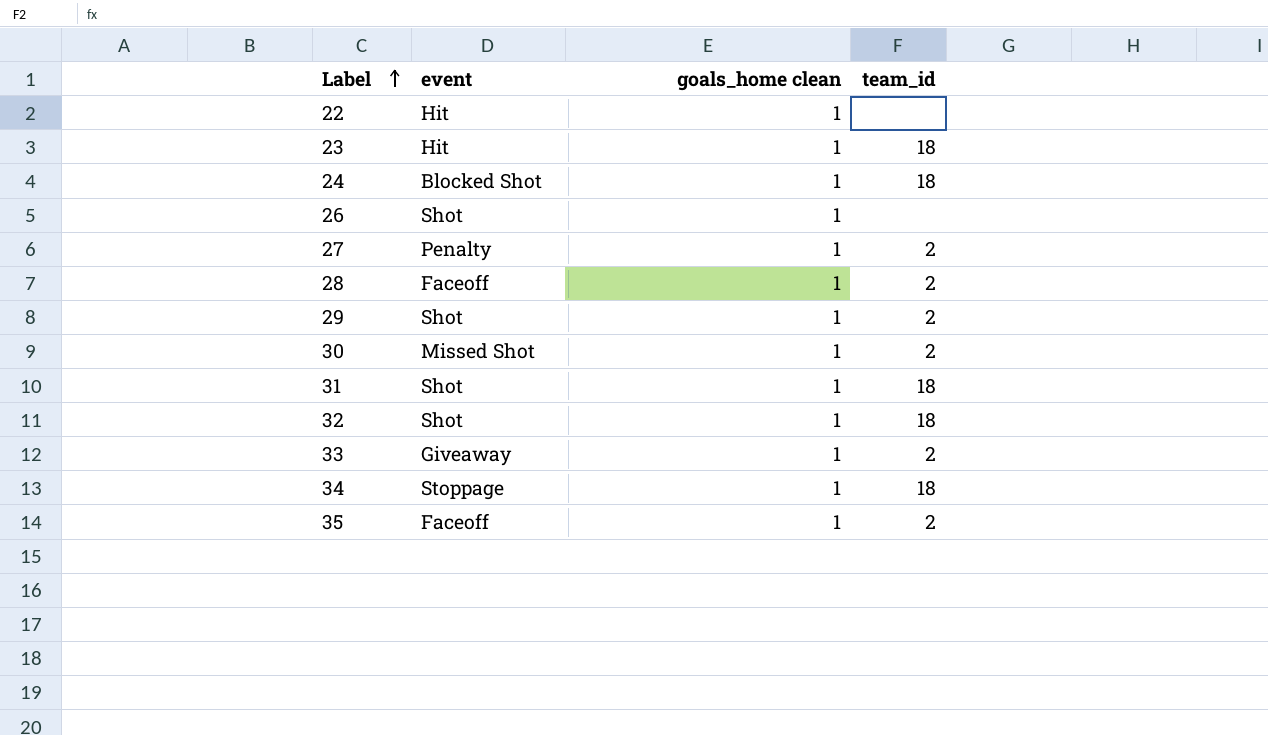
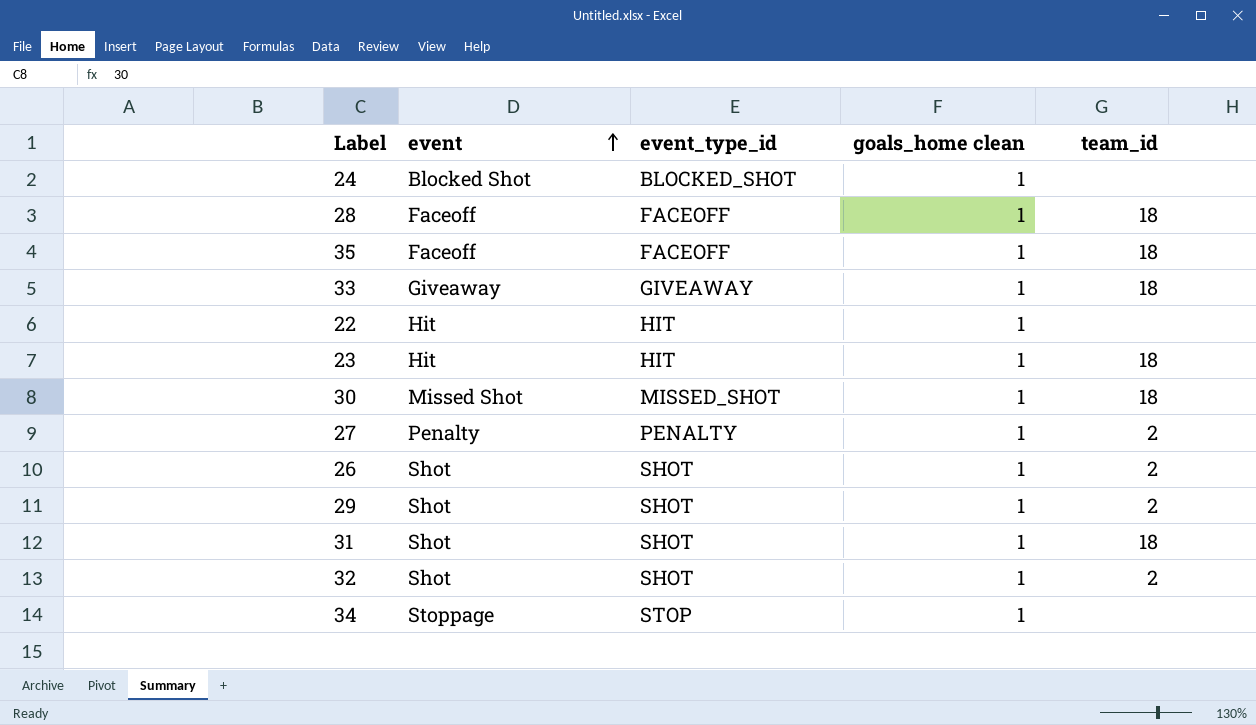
row order: Label ascending -> event ascending
column event_type_id | position: none -> 3
24 | team_id: 18 -> none
28 | team_id: 2 -> 18
35 | team_id: 2 -> 18
33 | team_id: 2 -> 18
30 | team_id: 2 -> 18
26 | team_id: none -> 2
32 | team_id: 18 -> 2
34 | team_id: 18 -> none

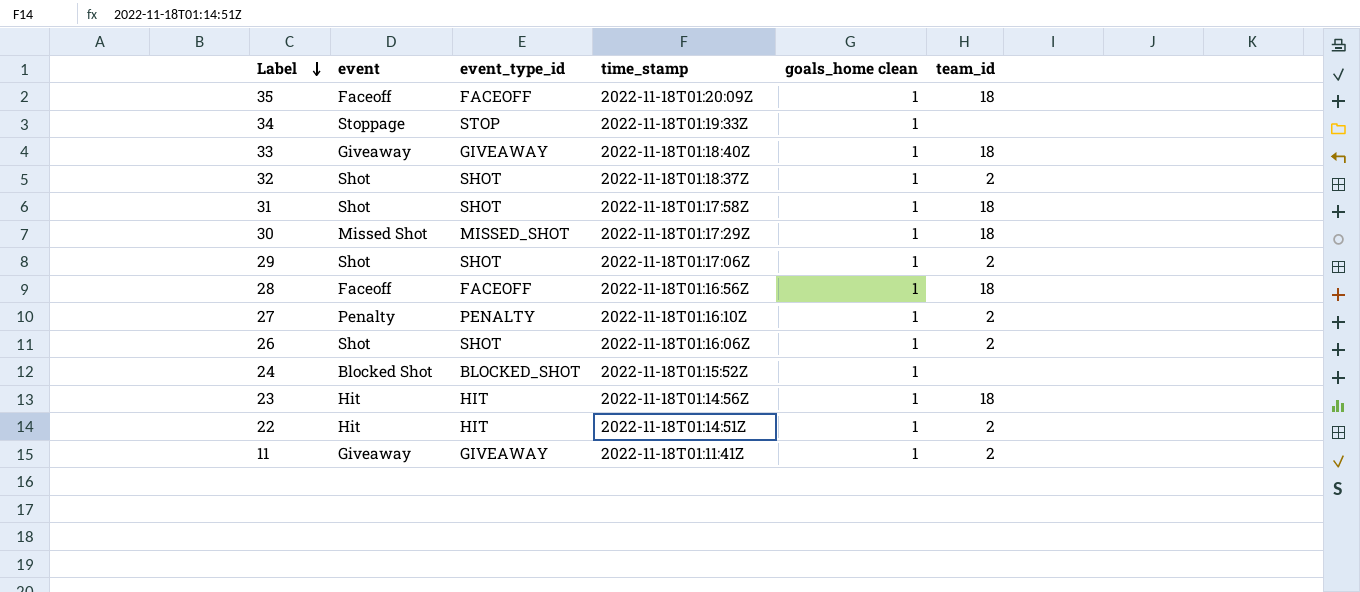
row order: event ascending -> Label descending
column time_stamp | position: none -> 4
22 | team_id: none -> 2
row 11: none -> Giveaway | GIVEAWAY | 2022-11-18T01:11:41Z | 1 | 2

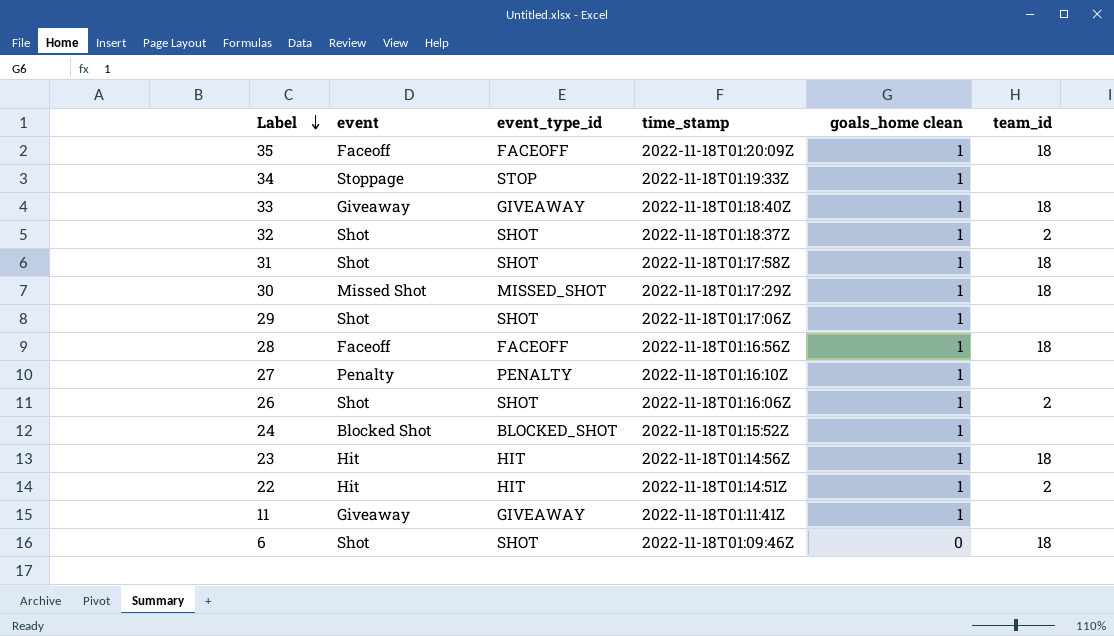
29 | team_id: 2 -> none
27 | team_id: 2 -> none
11 | team_id: 2 -> none
row 6: none -> Shot | SHOT | 2022-11-18T01:09:46Z | 0 | 18

